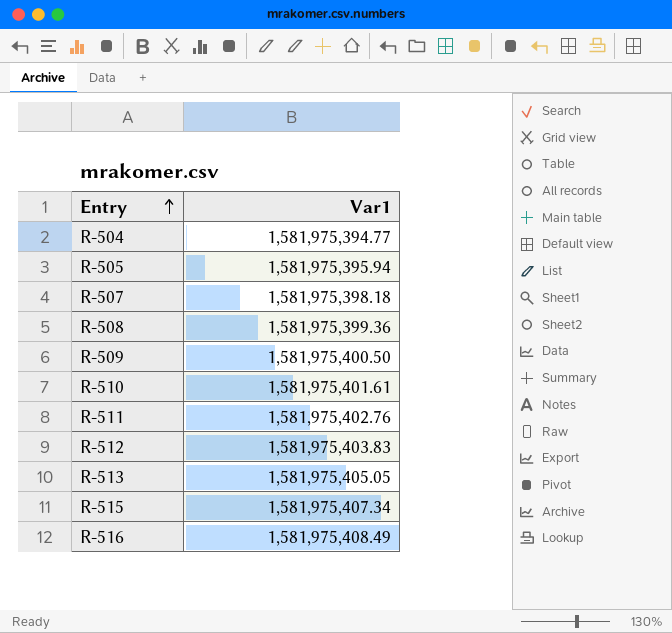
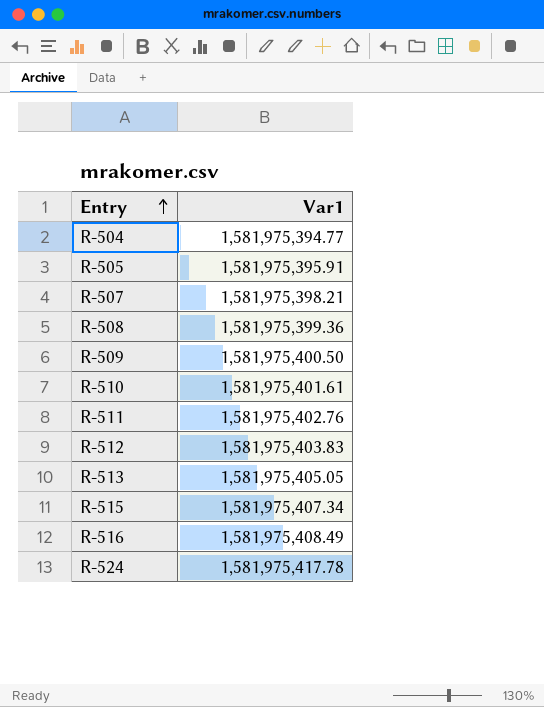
R-505 | Var1: 1,581,975,395.94 -> 1,581,975,395.91
R-507 | Var1: 1,581,975,398.18 -> 1,581,975,398.21
row R-524: none -> 1,581,975,417.78

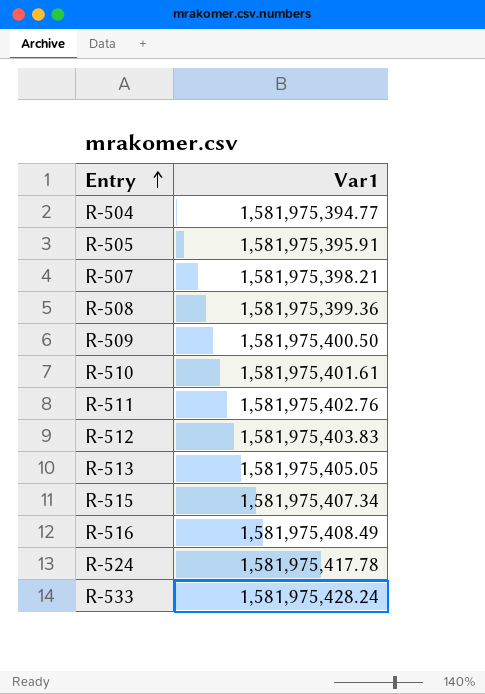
row R-533: none -> 1,581,975,428.24

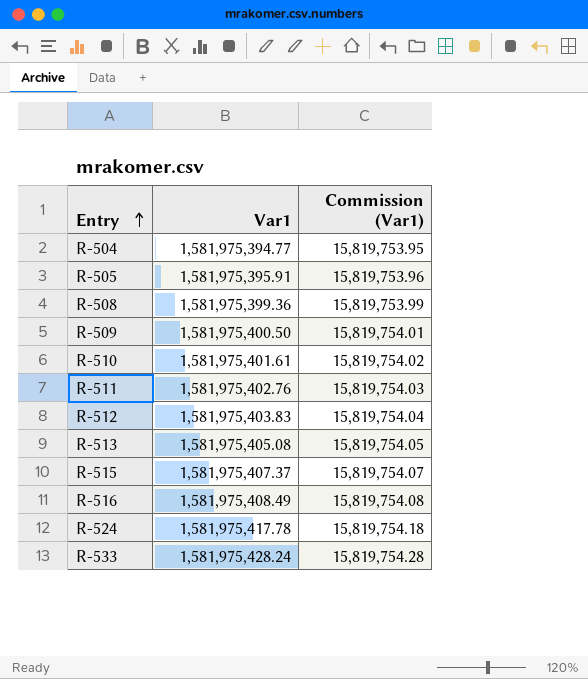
column Commission (Var1) | formula: none -> [Var1] * 0.01
row R-507: 1,581,975,398.21 -> none
R-513 | Var1: 1,581,975,405.05 -> 1,581,975,405.08
R-515 | Var1: 1,581,975,407.34 -> 1,581,975,407.37

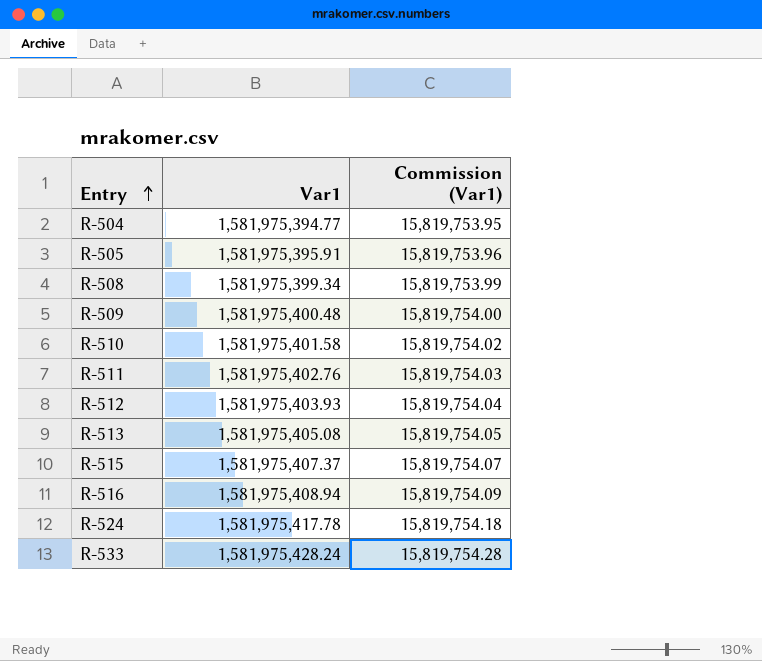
R-508 | Var1: 1,581,975,399.36 -> 1,581,975,399.34
R-509 | Var1: 1,581,975,400.50 -> 1,581,975,400.48
R-509 | Commission (Var1): 15,819,754.01 -> 15,819,754.00
R-510 | Var1: 1,581,975,401.61 -> 1,581,975,401.58
R-512 | Var1: 1,581,975,403.83 -> 1,581,975,403.93
R-516 | Var1: 1,581,975,408.49 -> 1,581,975,408.94
R-516 | Commission (Var1): 15,819,754.08 -> 15,819,754.09

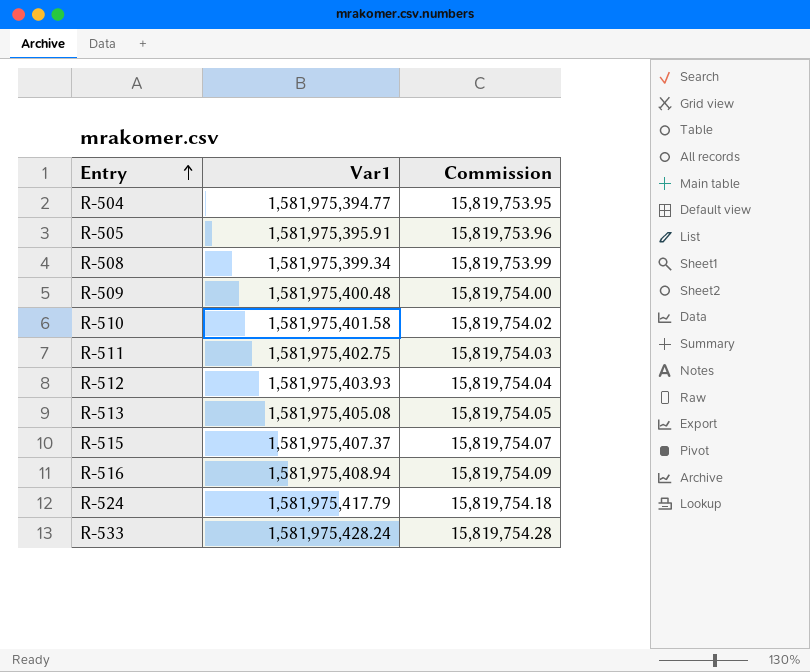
column name: Commission (Var1) -> Commission
R-511 | Var1: 1,581,975,402.76 -> 1,581,975,402.75
R-524 | Var1: 1,581,975,417.78 -> 1,581,975,417.79

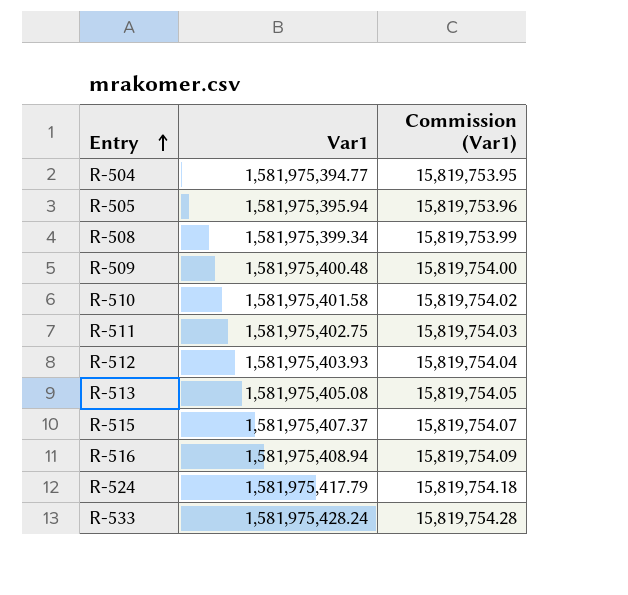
column name: Commission -> Commission (Var1)
R-505 | Var1: 1,581,975,395.91 -> 1,581,975,395.94

